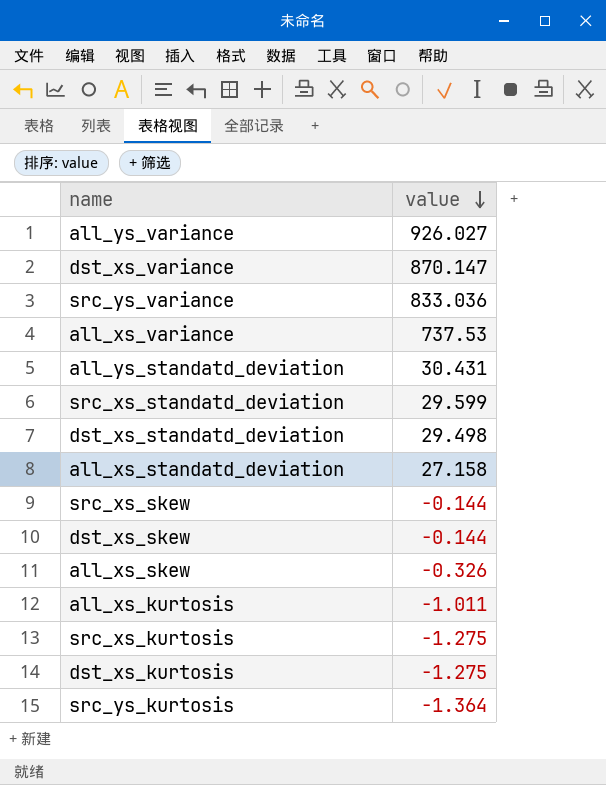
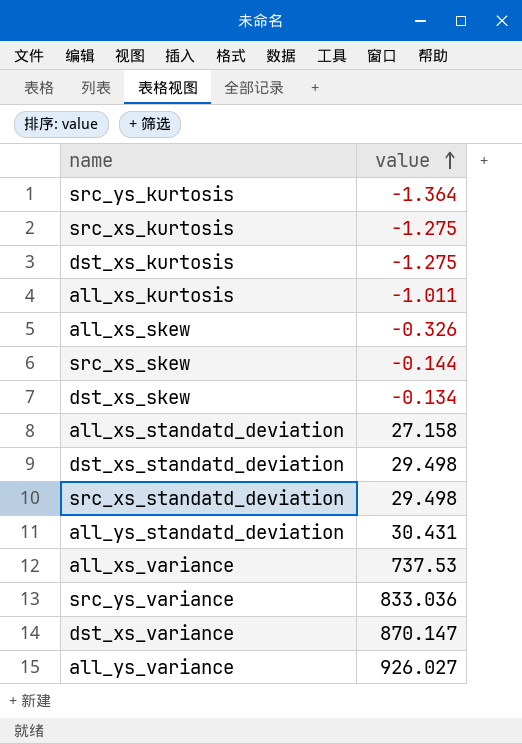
row order: value descending -> value ascending
dst_xs_skew | value: -0.144 -> -0.134
src_xs_standatd_deviation | value: 29.599 -> 29.498

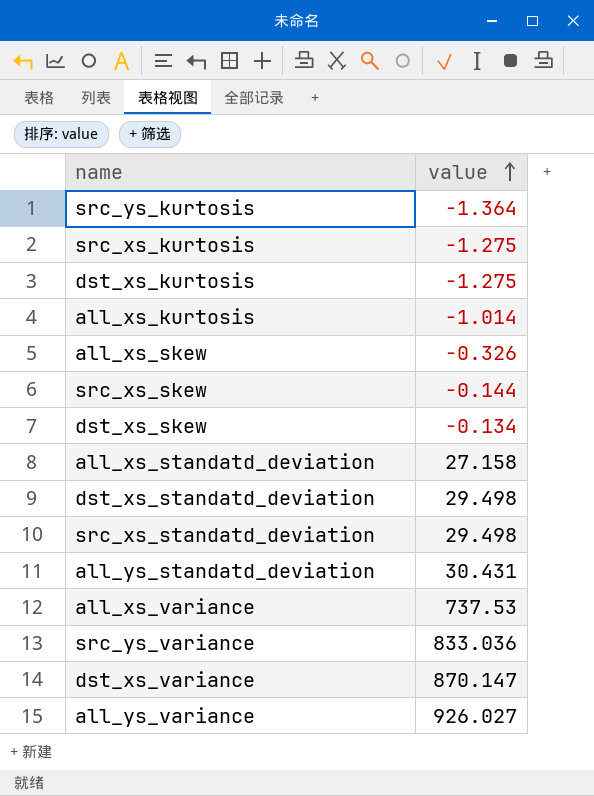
all_xs_kurtosis | value: -1.011 -> -1.014

